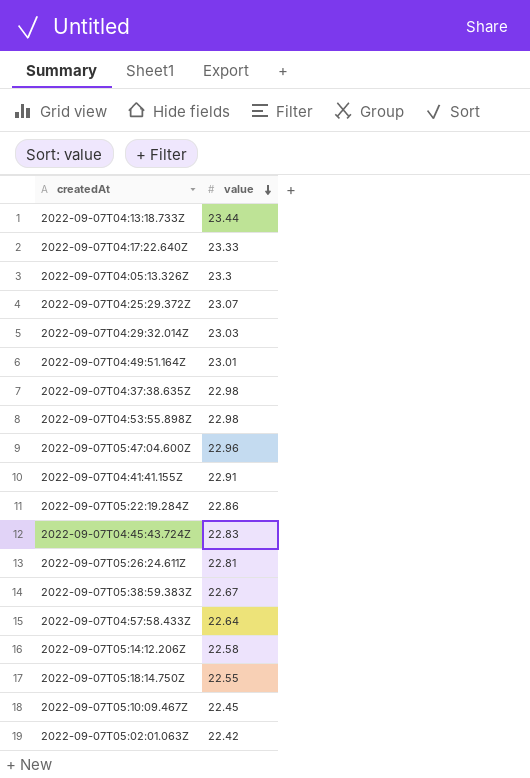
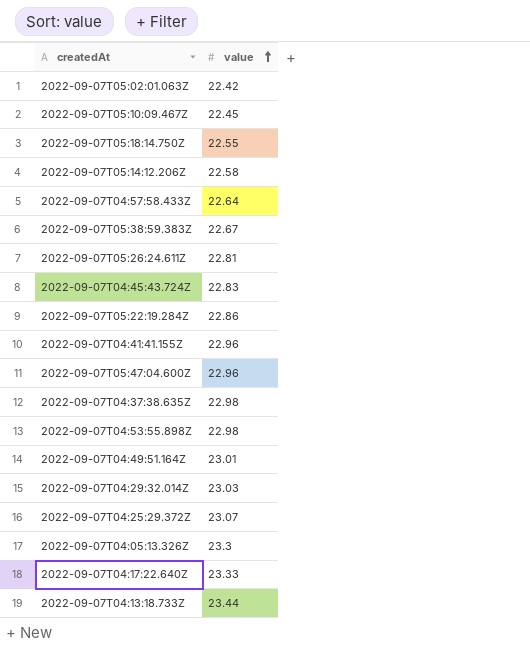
row order: value descending -> value ascending
2022-09-07T04:41:41.155Z | value: 22.91 -> 22.96

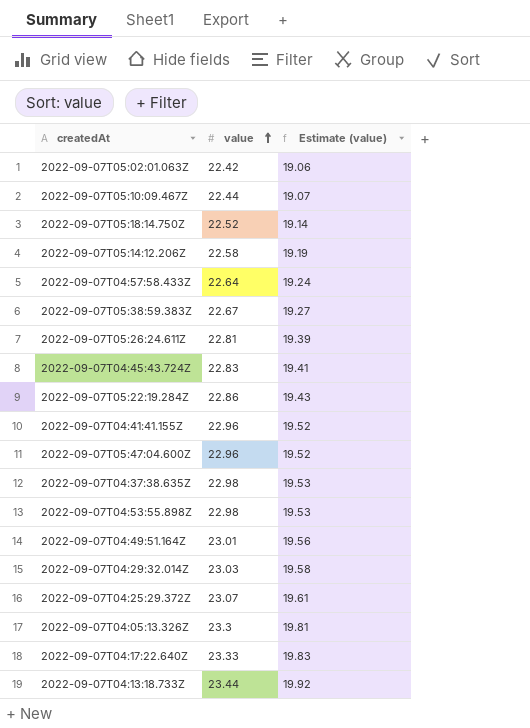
column Estimate (value) | formula: none -> [value] * 0.85
2022-09-07T05:10:09.467Z | value: 22.45 -> 22.44
2022-09-07T05:18:14.750Z | value: 22.55 -> 22.52

